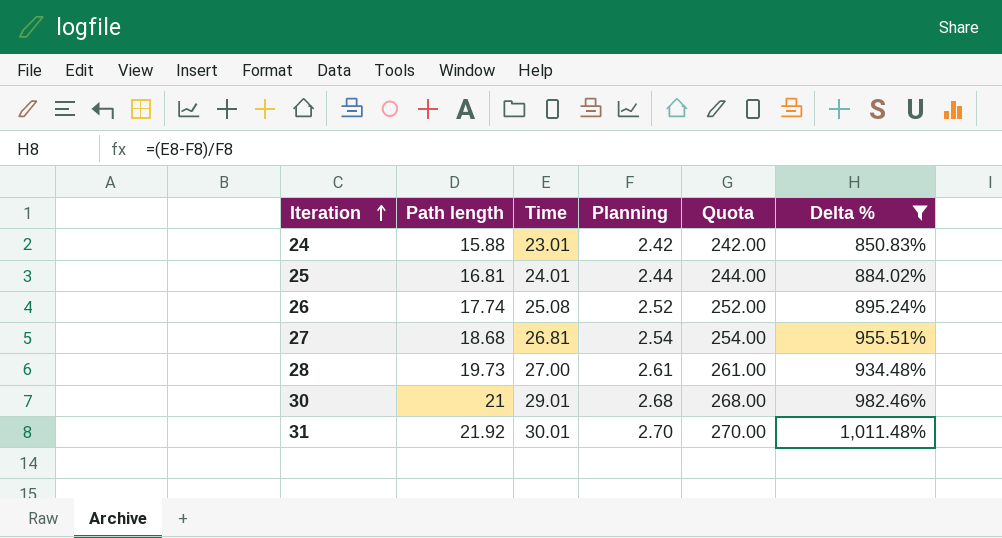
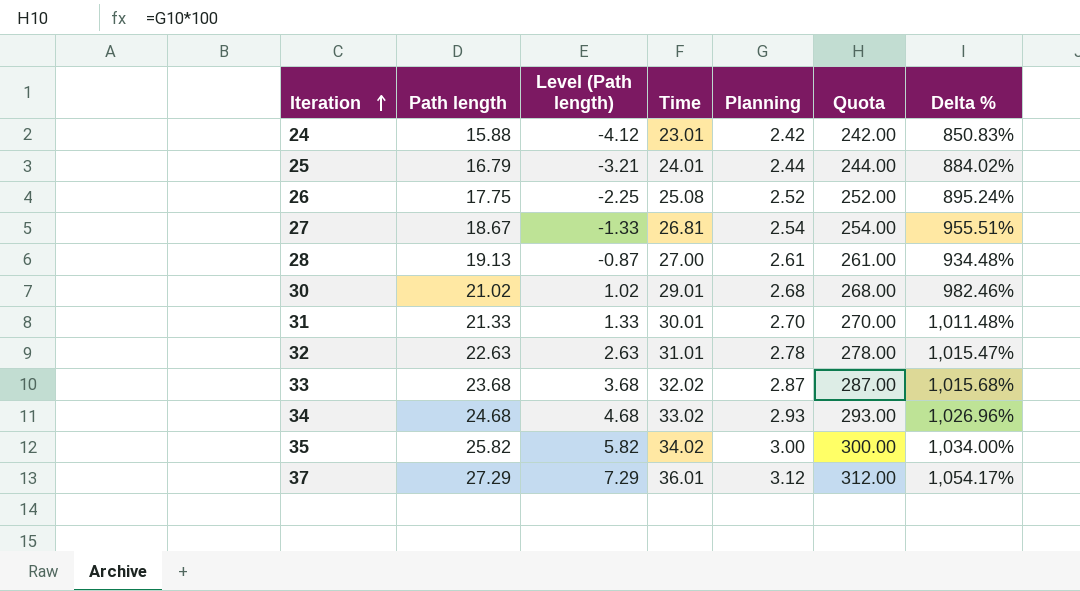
filter: Delta % <= 1,011.48% -> none
column Level (Path length) | formula: none -> [Path length] - 20
25 | Path length: 16.81 -> 16.79
26 | Path length: 17.74 -> 17.75
27 | Path length: 18.68 -> 18.67
28 | Path length: 19.73 -> 19.13
30 | Path length: 21 -> 21.02
31 | Path length: 21.92 -> 21.33

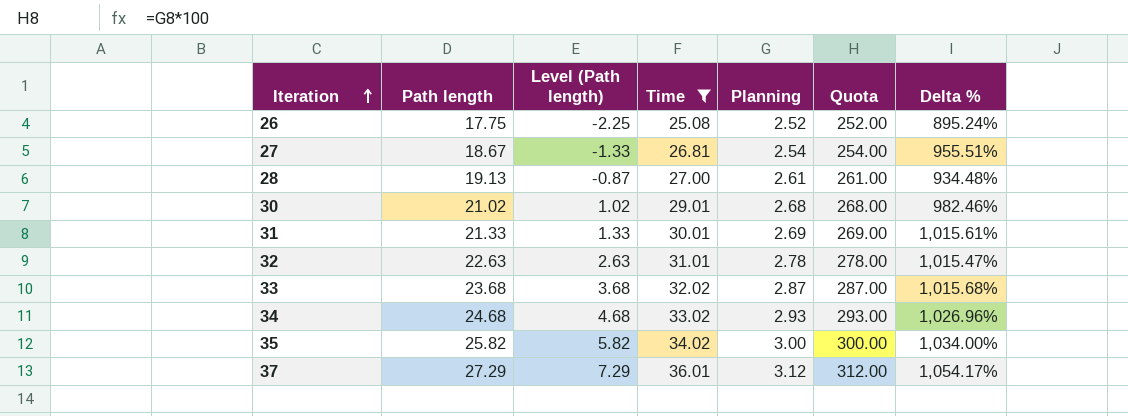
filter: none -> Time >= 25.08
31 | Planning: 2.70 -> 2.69
31 | Quota: 270.00 -> 269.00
31 | Delta %: 1,011.48% -> 1,015.61%

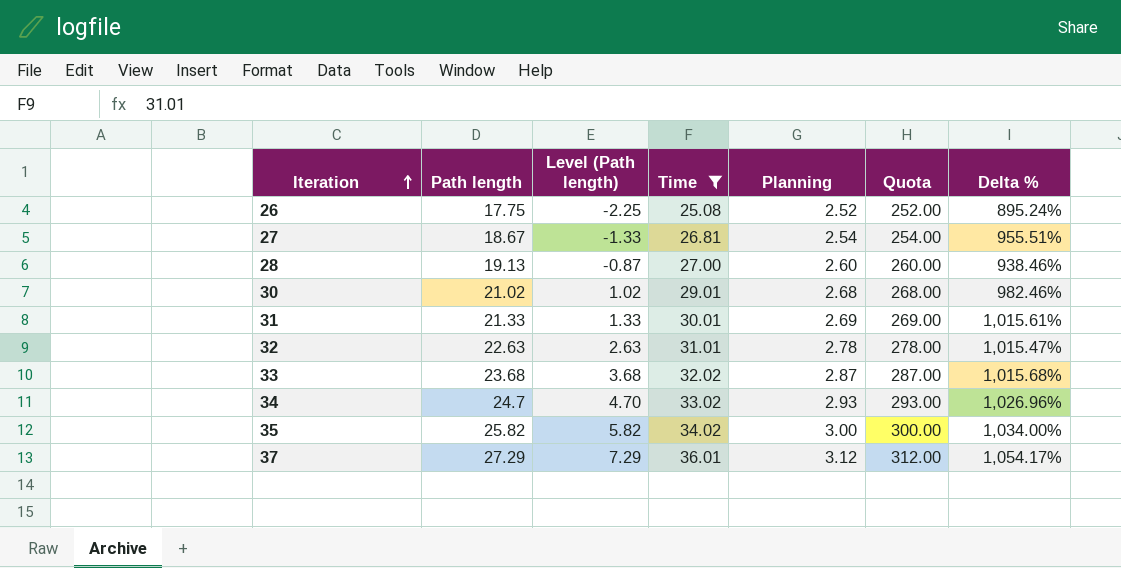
28 | Planning: 2.61 -> 2.60
28 | Quota: 261.00 -> 260.00
28 | Delta %: 934.48% -> 938.46%
34 | Path length: 24.68 -> 24.7
34 | Level (Path length): 4.68 -> 4.70

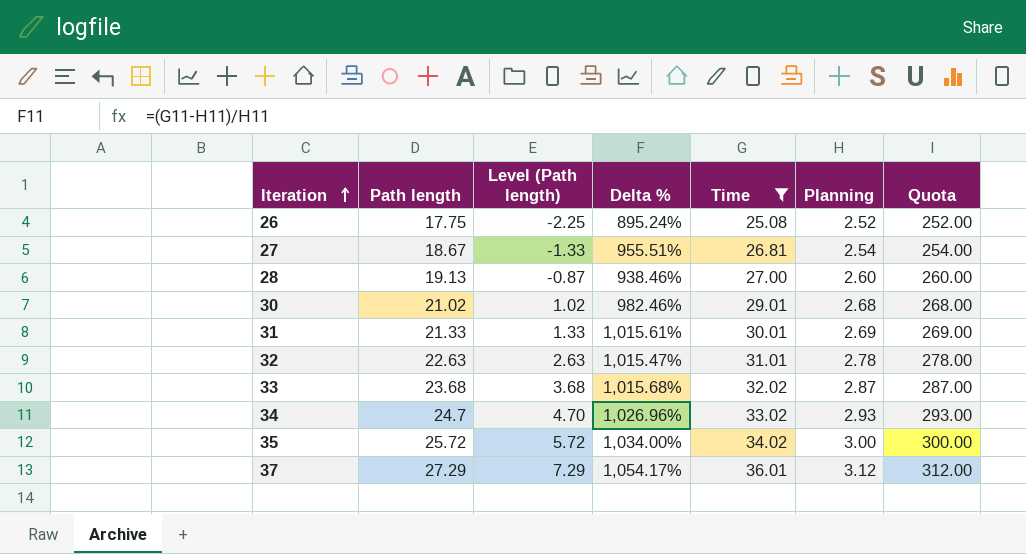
column Delta % | position: 7 -> 4
35 | Path length: 25.82 -> 25.72
35 | Level (Path length): 5.82 -> 5.72

